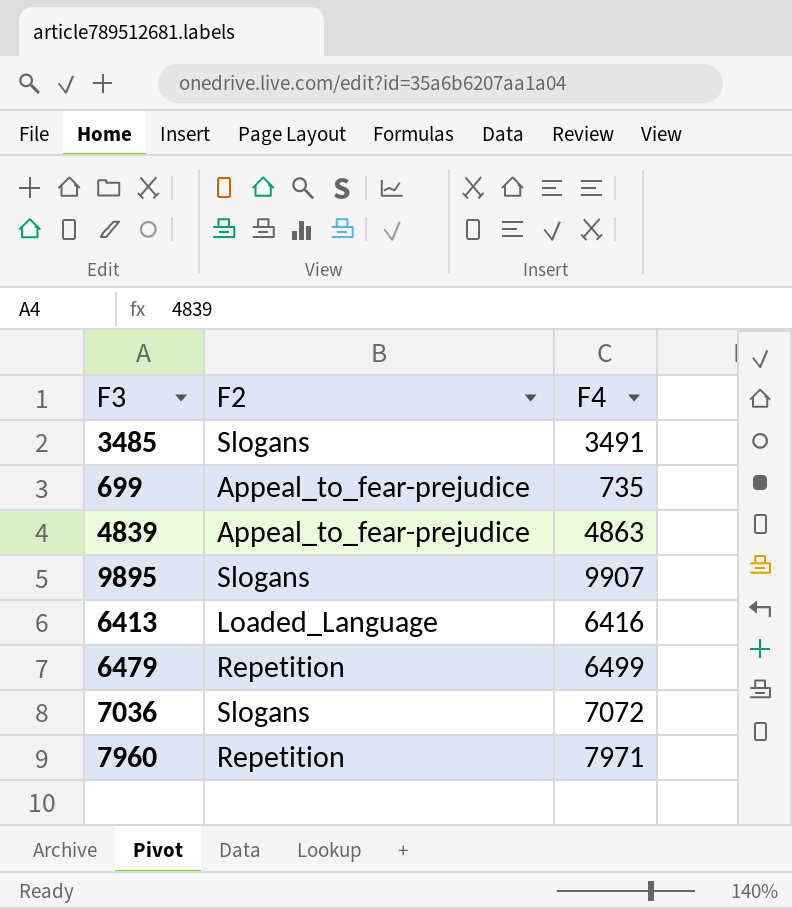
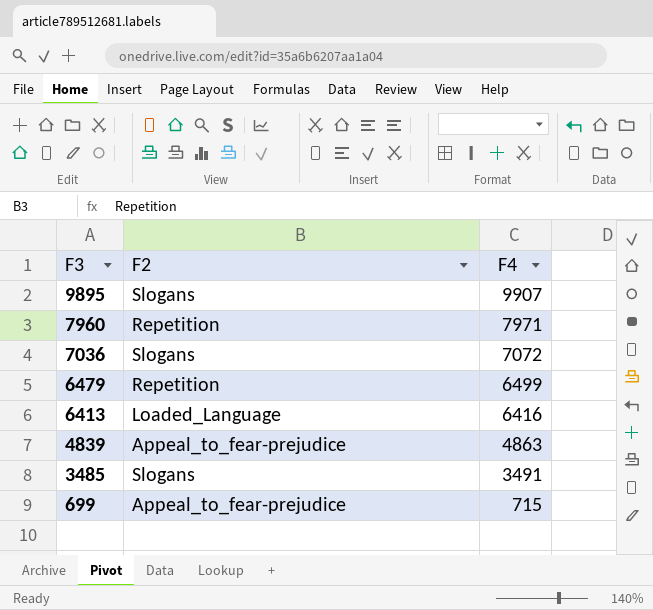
row order: none -> F3 descending
699 | F4: 735 -> 715

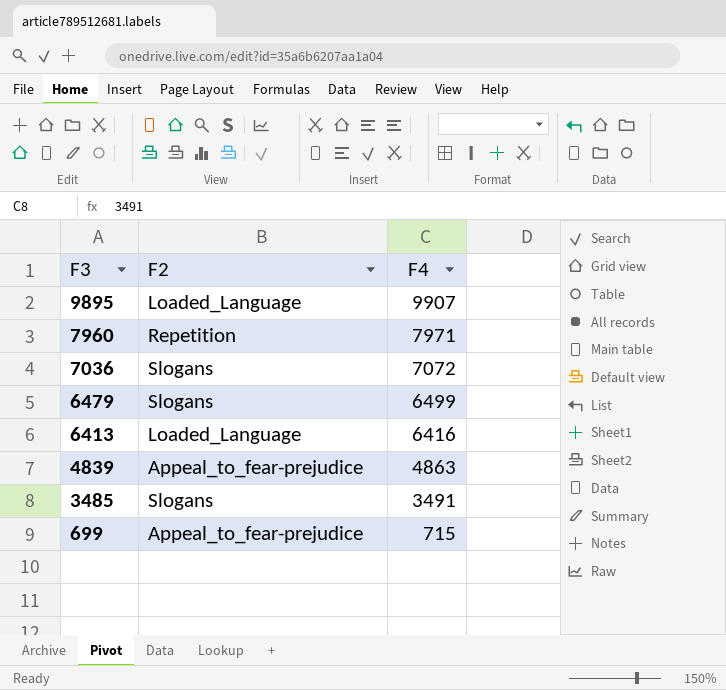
9895 | F2: Slogans -> Loaded_Language
6479 | F2: Repetition -> Slogans

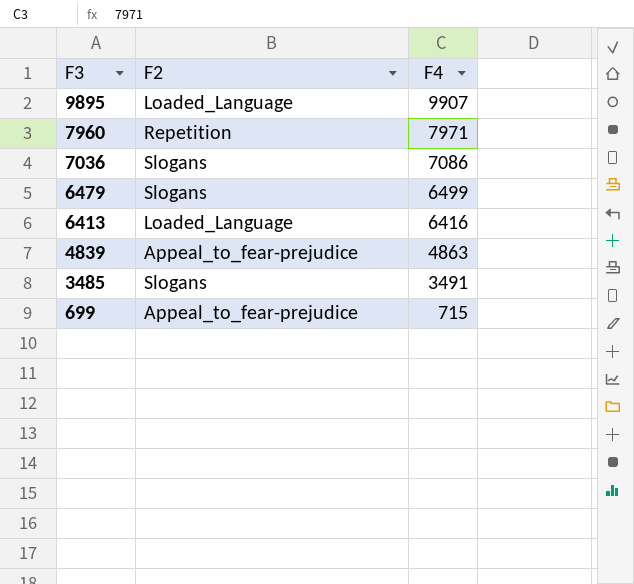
7036 | F4: 7072 -> 7086

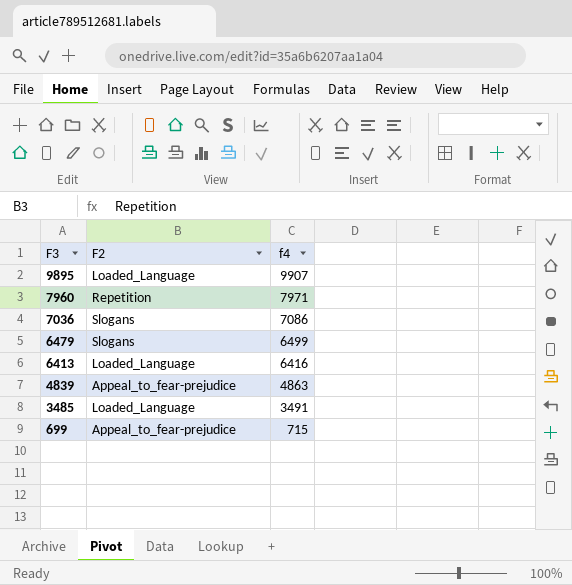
column name: F4 -> f4
3485 | F2: Slogans -> Loaded_Language

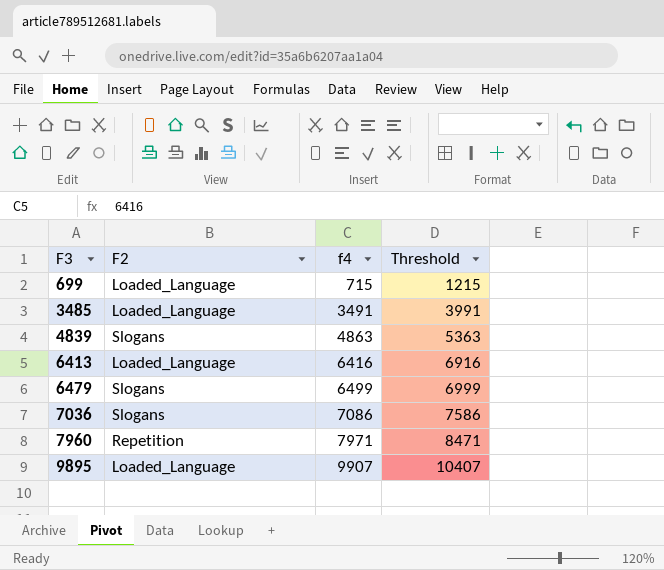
row order: F3 descending -> F3 ascending
column Threshold | formula: none -> [f4] + 500
699 | F2: Appeal_to_fear-prejudice -> Loaded_Language
4839 | F2: Appeal_to_fear-prejudice -> Slogans

